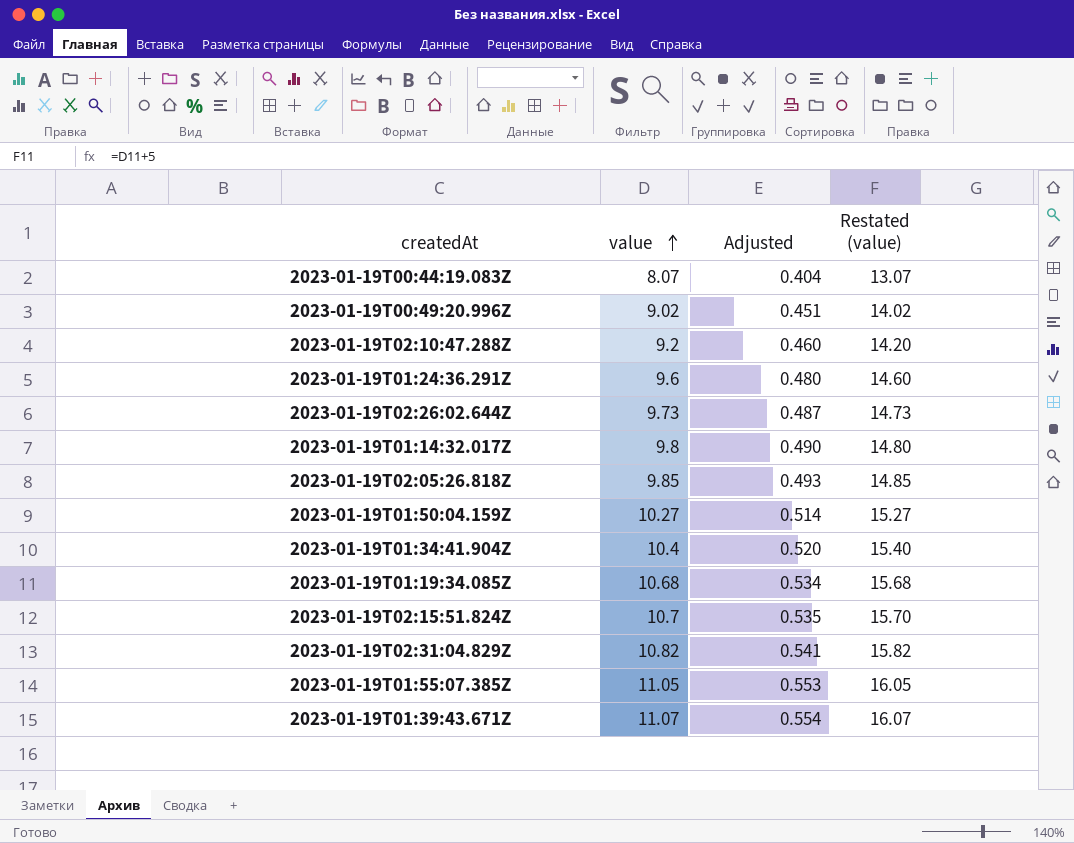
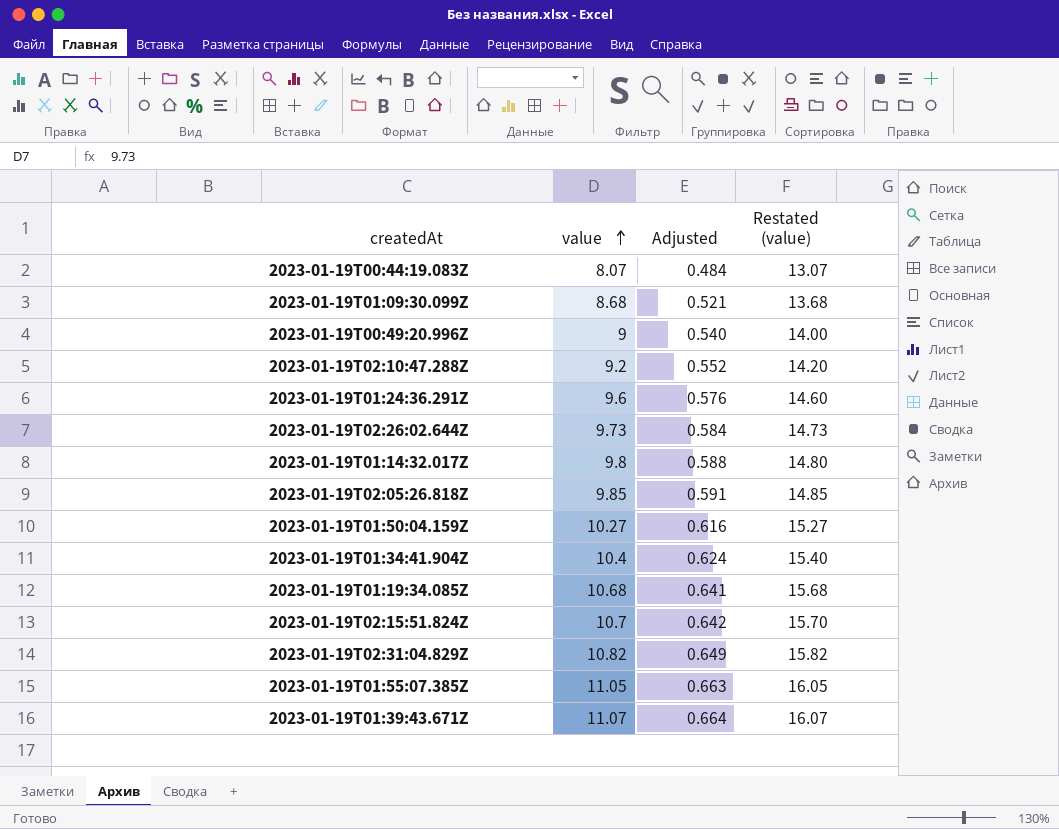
column Adjusted | formula: [value] * 0.05 -> [value] * 0.06
row 2023-01-19T01:09:30.099Z: none -> 8.68 | 0.521 | 13.68
2023-01-19T00:49:20.996Z | value: 9.02 -> 9
2023-01-19T00:49:20.996Z | Restated (value): 14.02 -> 14.00

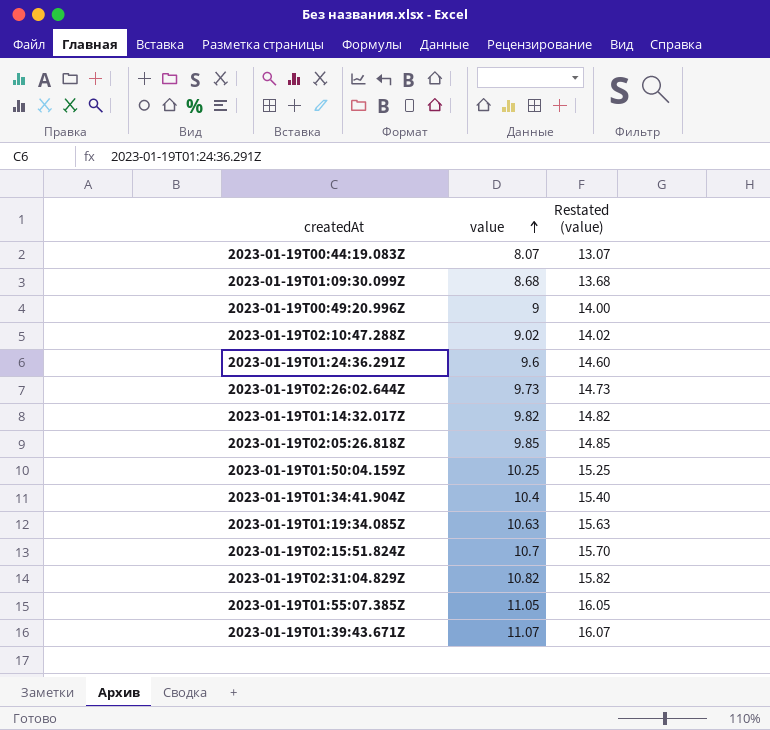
column Adjusted | formula: [value] * 0.06 -> none
2023-01-19T02:10:47.288Z | value: 9.2 -> 9.02
2023-01-19T02:10:47.288Z | Restated (value): 14.20 -> 14.02
2023-01-19T01:14:32.017Z | value: 9.8 -> 9.82
2023-01-19T01:14:32.017Z | Restated (value): 14.80 -> 14.82
2023-01-19T01:50:04.159Z | value: 10.27 -> 10.25
2023-01-19T01:50:04.159Z | Restated (value): 15.27 -> 15.25
2023-01-19T01:19:34.085Z | value: 10.68 -> 10.63
2023-01-19T01:19:34.085Z | Restated (value): 15.68 -> 15.63

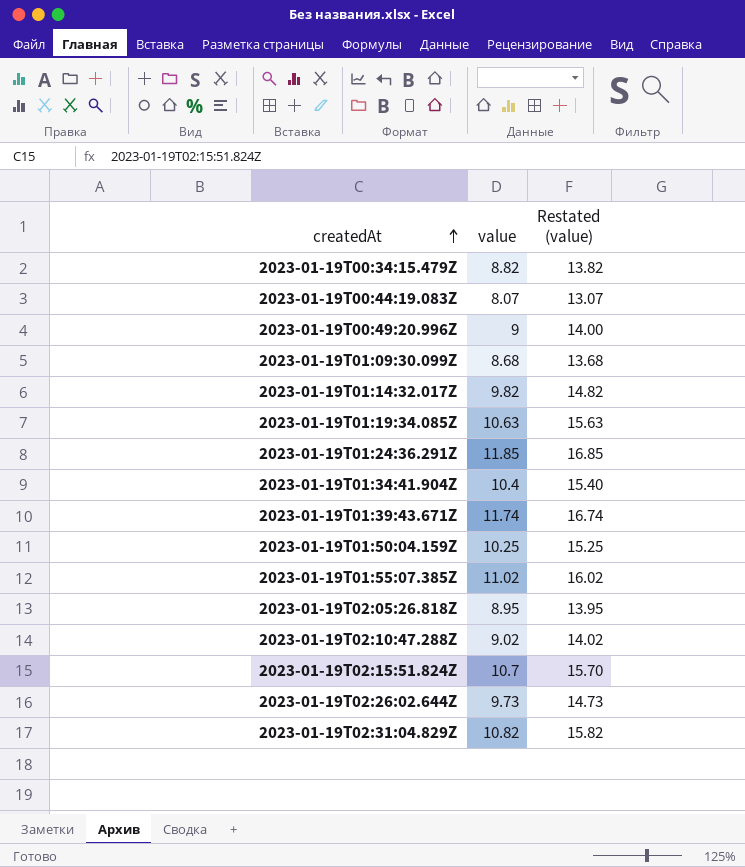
row order: value ascending -> createdAt ascending
row 2023-01-19T00:34:15.479Z: none -> 8.82 | 13.82
2023-01-19T01:24:36.291Z | value: 9.6 -> 11.85
2023-01-19T01:24:36.291Z | Restated (value): 14.60 -> 16.85
2023-01-19T01:39:43.671Z | value: 11.07 -> 11.74
2023-01-19T01:39:43.671Z | Restated (value): 16.07 -> 16.74
2023-01-19T01:55:07.385Z | value: 11.05 -> 11.02
2023-01-19T01:55:07.385Z | Restated (value): 16.05 -> 16.02
2023-01-19T02:05:26.818Z | value: 9.85 -> 8.95
2023-01-19T02:05:26.818Z | Restated (value): 14.85 -> 13.95

